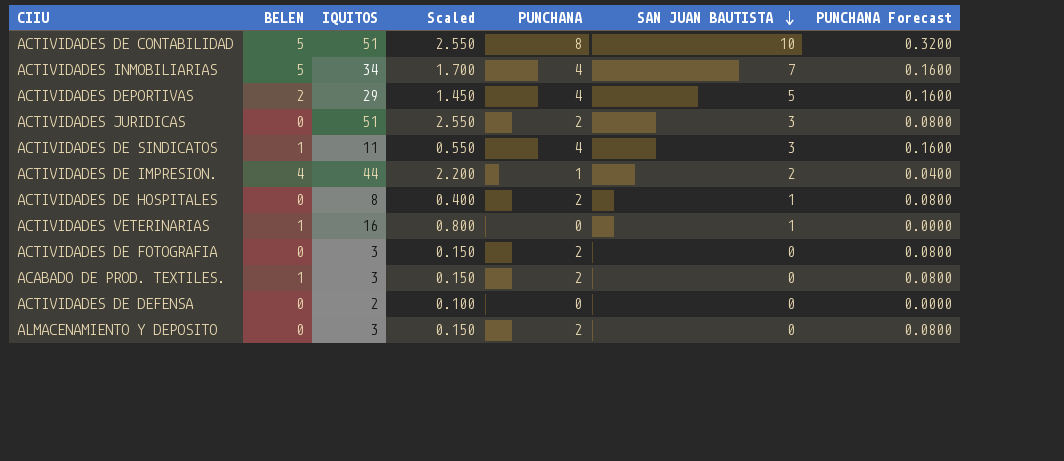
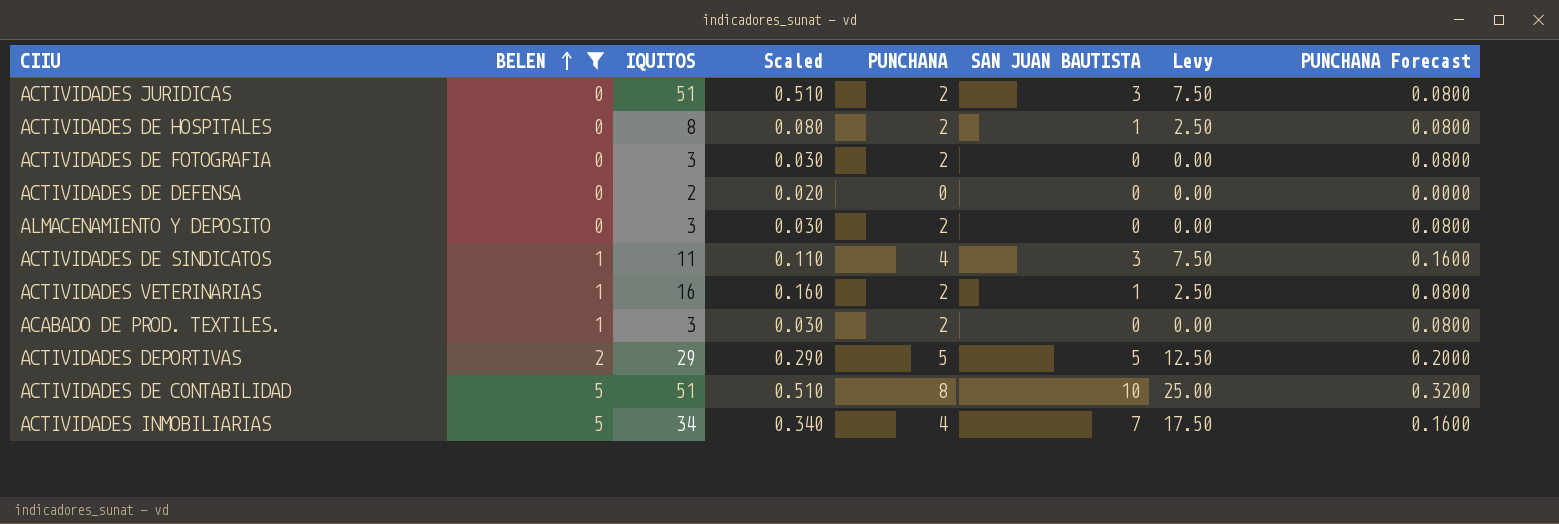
filter: none -> BELEN != 4
row order: SAN JUAN BAUTISTA descending -> BELEN ascending
column Scaled | formula: [IQUITOS] * 0.05 -> [IQUITOS] * 0.01
column Levy | formula: none -> [SAN JUAN BAUTISTA] * 2.5
ACTIVIDADES VETERINARIAS | PUNCHANA: 0 -> 2
ACTIVIDADES VETERINARIAS | PUNCHANA Forecast: 0.0000 -> 0.0800
ACTIVIDADES DEPORTIVAS | PUNCHANA: 4 -> 5
ACTIVIDADES DEPORTIVAS | PUNCHANA Forecast: 0.1600 -> 0.2000

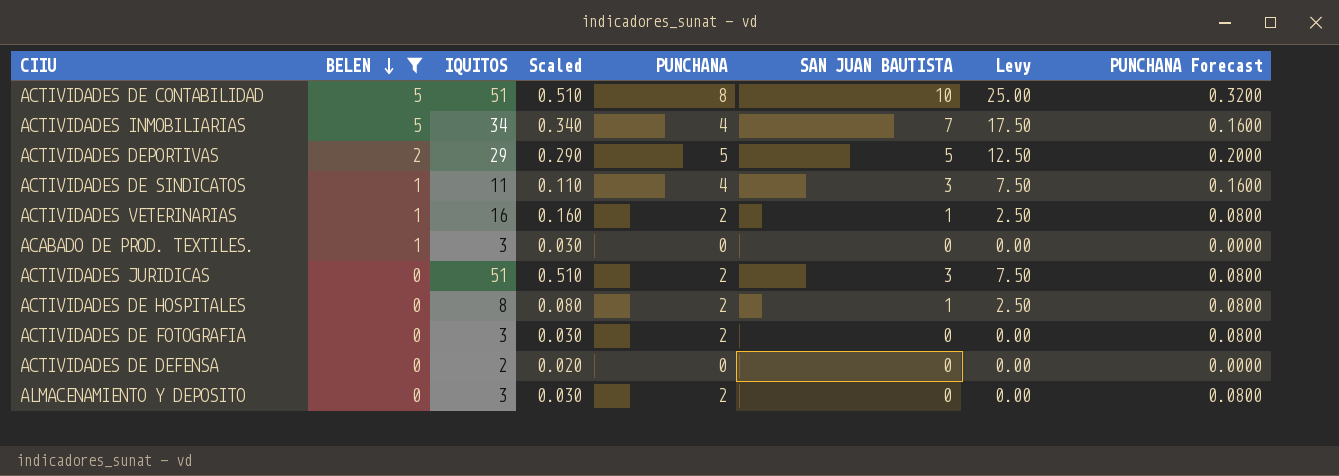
row order: BELEN ascending -> BELEN descending
ACABADO DE PROD. TEXTILES. | PUNCHANA: 2 -> 0
ACABADO DE PROD. TEXTILES. | PUNCHANA Forecast: 0.0800 -> 0.0000

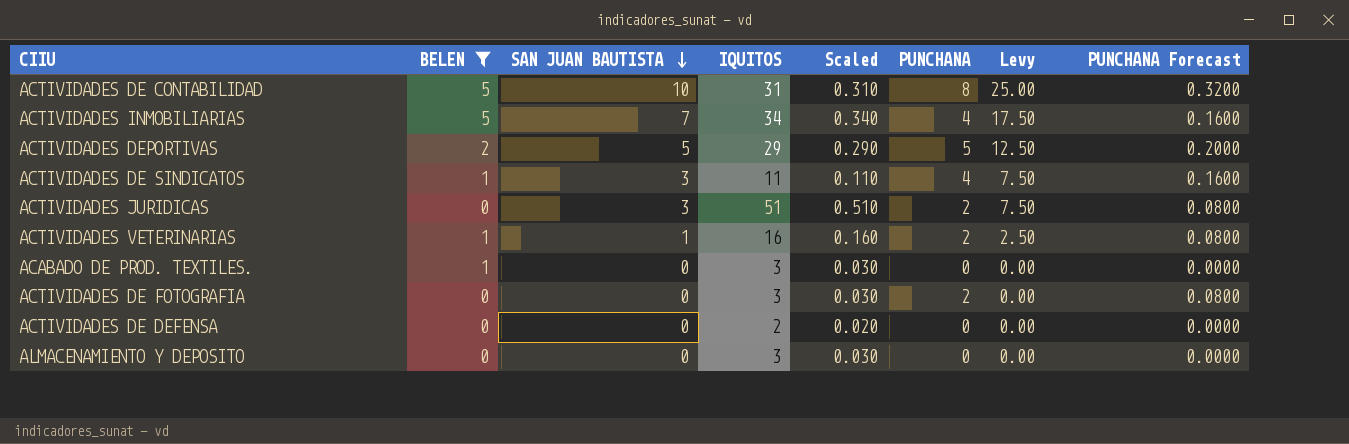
row order: BELEN descending -> SAN JUAN BAUTISTA descending
column SAN JUAN BAUTISTA | position: 6 -> 3
row ACTIVIDADES DE HOSPITALES: 0 | 8 | 0.080 | 2 | 1 | 2.50 | 0.0800 -> none
ACTIVIDADES DE CONTABILIDAD | IQUITOS: 51 -> 31
ACTIVIDADES DE CONTABILIDAD | Scaled: 0.510 -> 0.310
ALMACENAMIENTO Y DEPOSITO | PUNCHANA: 2 -> 0
ALMACENAMIENTO Y DEPOSITO | PUNCHANA Forecast: 0.0800 -> 0.0000

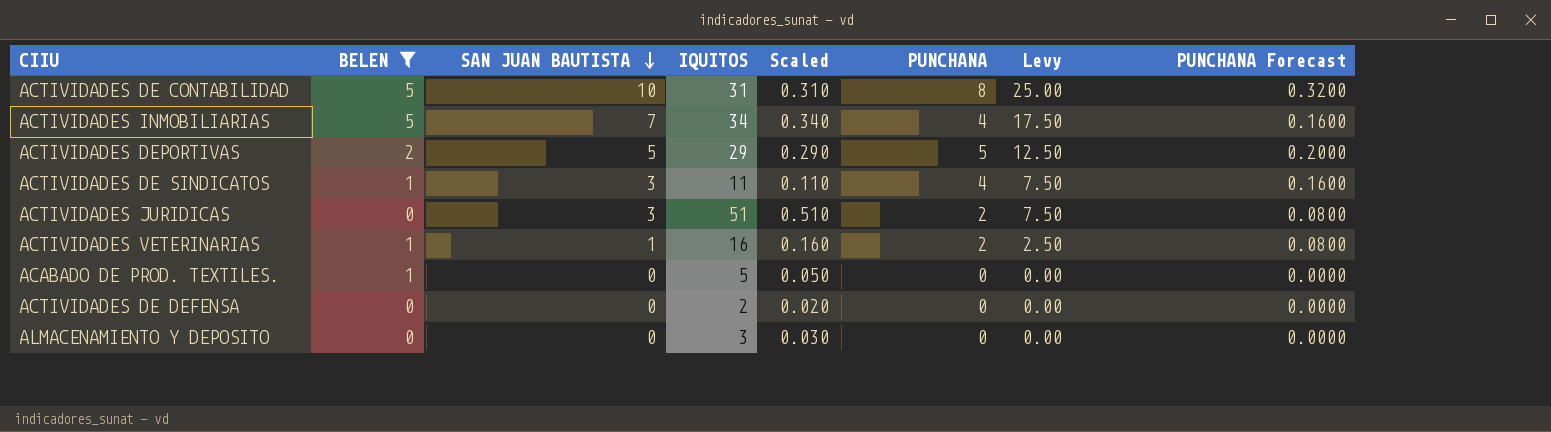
row ACTIVIDADES DE FOTOGRAFIA: 0 | 0 | 3 | 0.030 | 2 | 0.00 | 0.0800 -> none
ACABADO DE PROD. TEXTILES. | IQUITOS: 3 -> 5
ACABADO DE PROD. TEXTILES. | Scaled: 0.030 -> 0.050

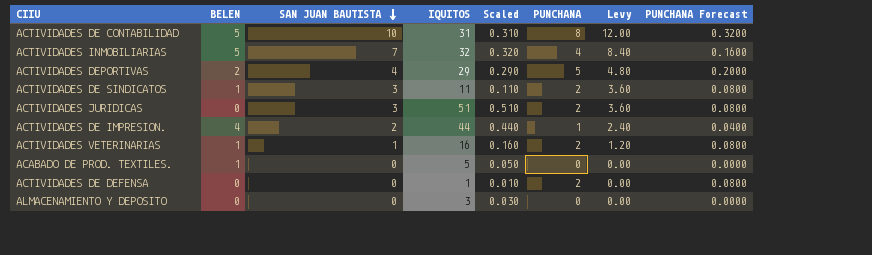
filter: BELEN != 4 -> none
column Levy | formula: [SAN JUAN BAUTISTA] * 2.5 -> [SAN JUAN BAUTISTA] * 1.2
ACTIVIDADES INMOBILIARIAS | IQUITOS: 34 -> 32
ACTIVIDADES INMOBILIARIAS | Scaled: 0.340 -> 0.320
ACTIVIDADES DEPORTIVAS | SAN JUAN BAUTISTA: 5 -> 4
ACTIVIDADES DE SINDICATOS | PUNCHANA: 4 -> 2
ACTIVIDADES DE SINDICATOS | PUNCHANA Forecast: 0.1600 -> 0.0800
ACTIVIDADES DE DEFENSA | IQUITOS: 2 -> 1
ACTIVIDADES DE DEFENSA | Scaled: 0.020 -> 0.010
ACTIVIDADES DE DEFENSA | PUNCHANA: 0 -> 2
ACTIVIDADES DE DEFENSA | PUNCHANA Forecast: 0.0000 -> 0.0800

